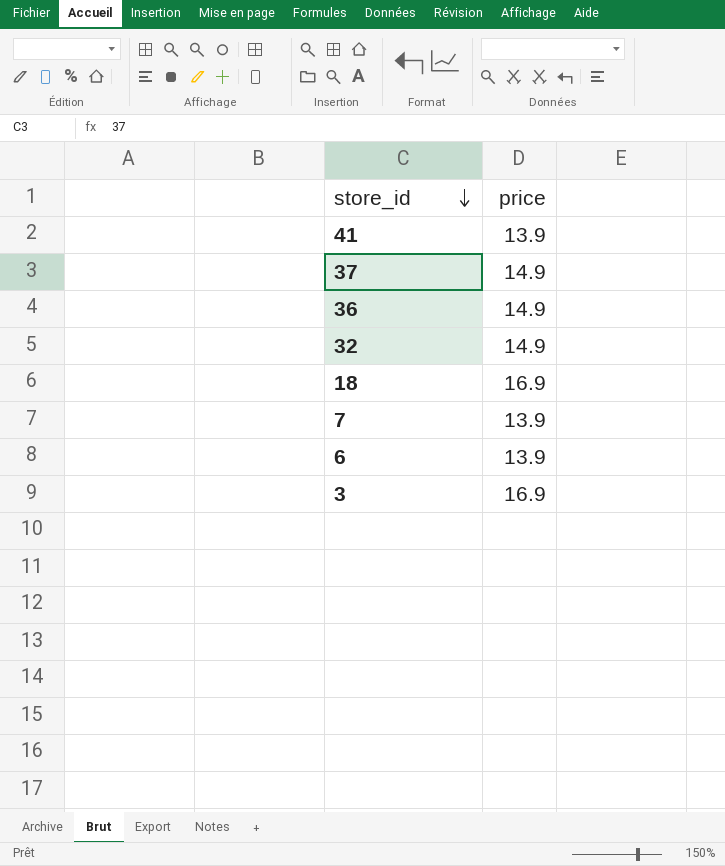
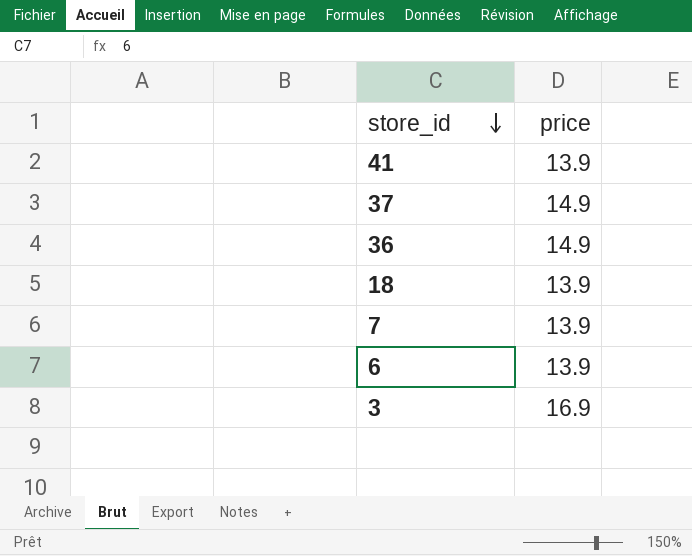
row 32: 14.9 -> none
18 | price: 16.9 -> 13.9

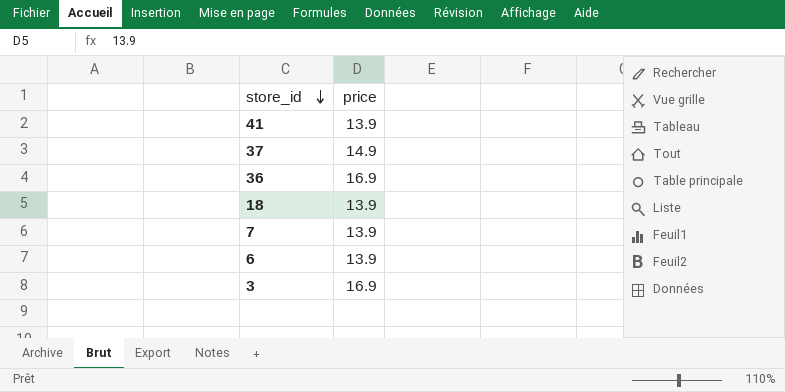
36 | price: 14.9 -> 16.9

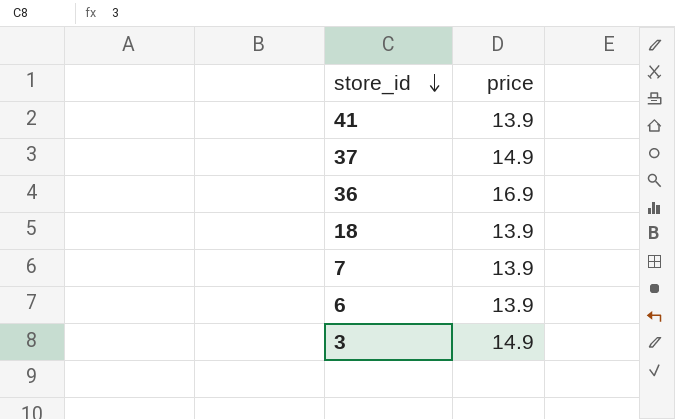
3 | price: 16.9 -> 14.9

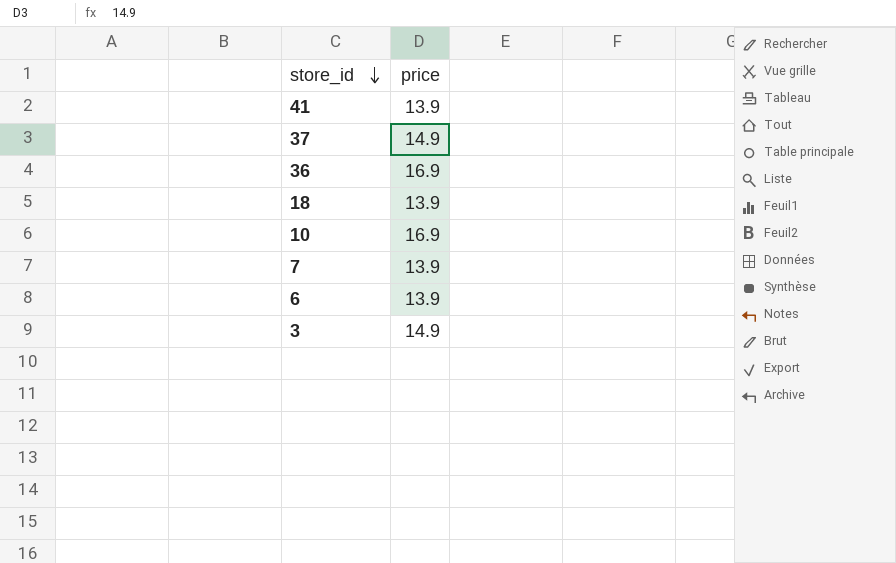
row 10: none -> 16.9

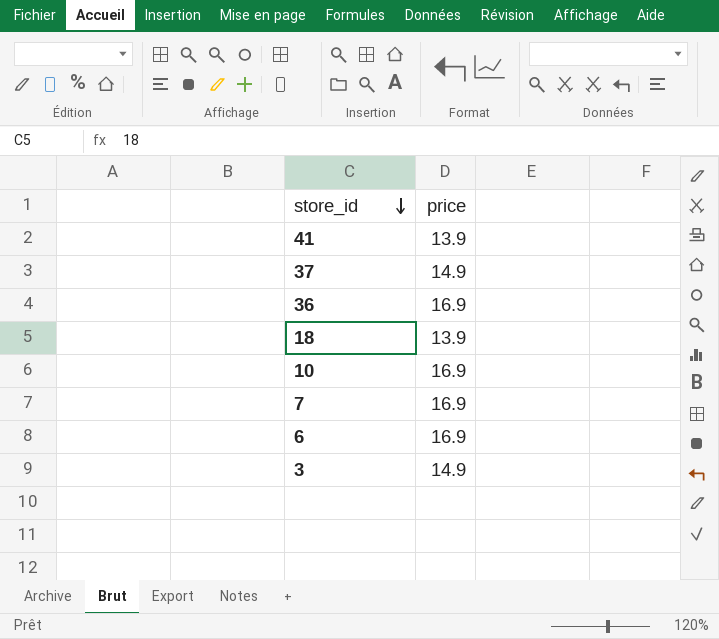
7 | price: 13.9 -> 16.9
6 | price: 13.9 -> 16.9

